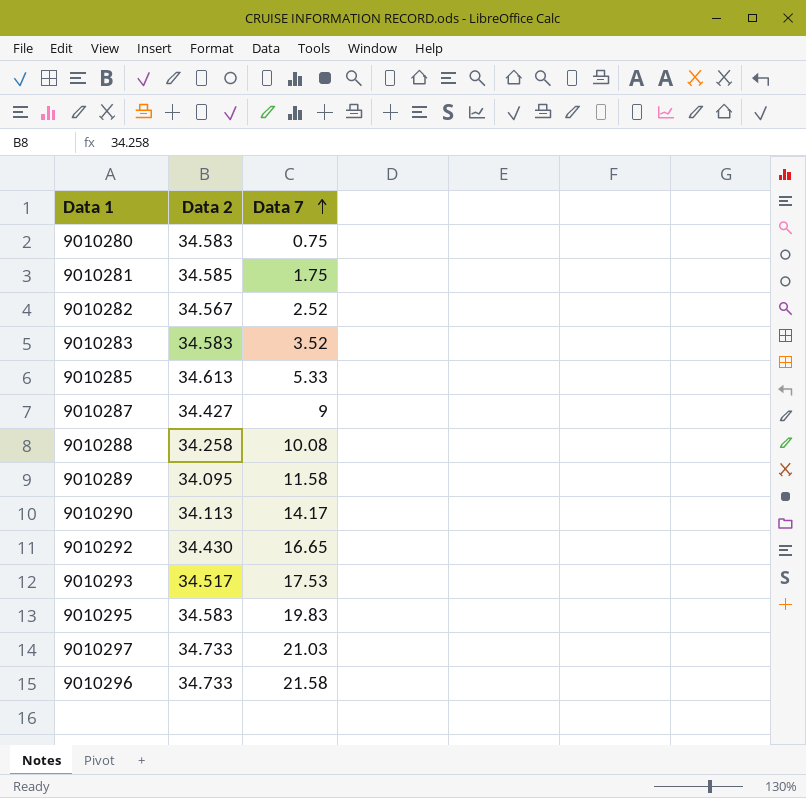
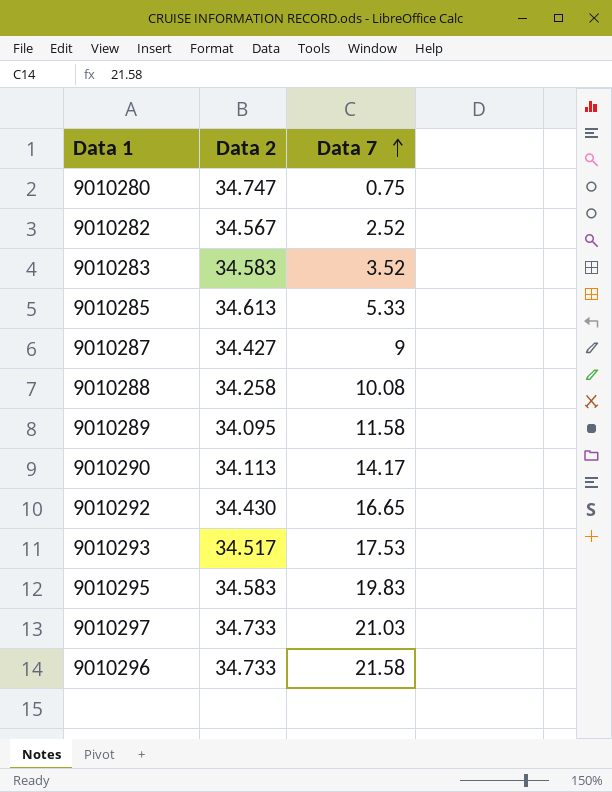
row 9010281: 34.585 | 1.75 -> none
9010280 | Data 2: 34.583 -> 34.747

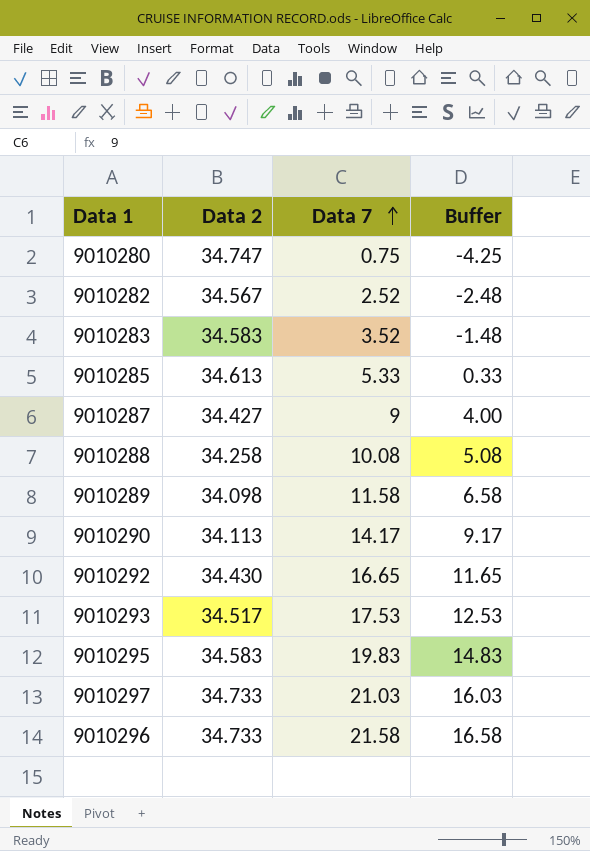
column Buffer | formula: none -> [Data 7] - 5
9010289 | Data 2: 34.095 -> 34.098

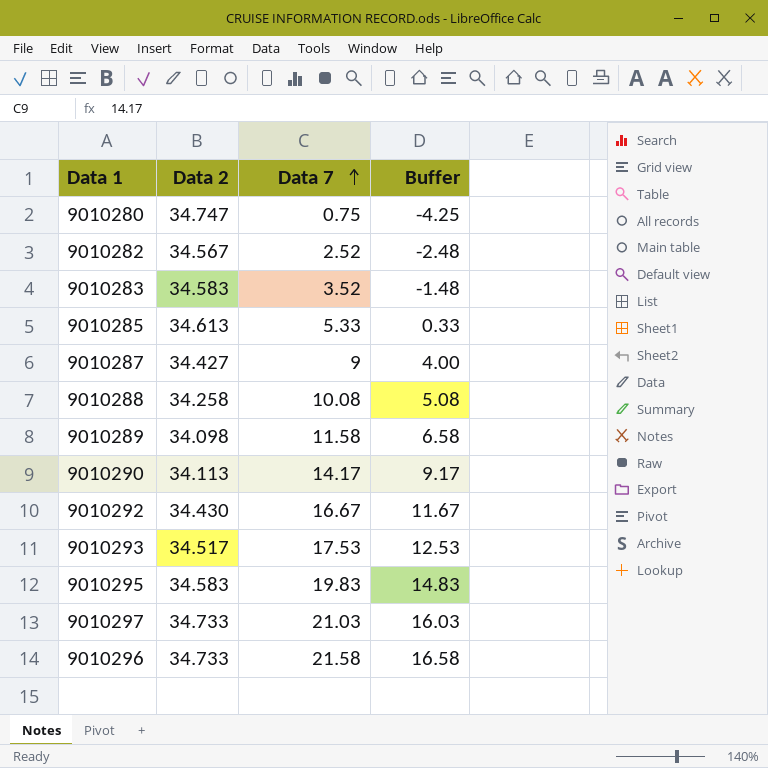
9010292 | Data 7: 16.65 -> 16.67
9010292 | Buffer: 11.65 -> 11.67

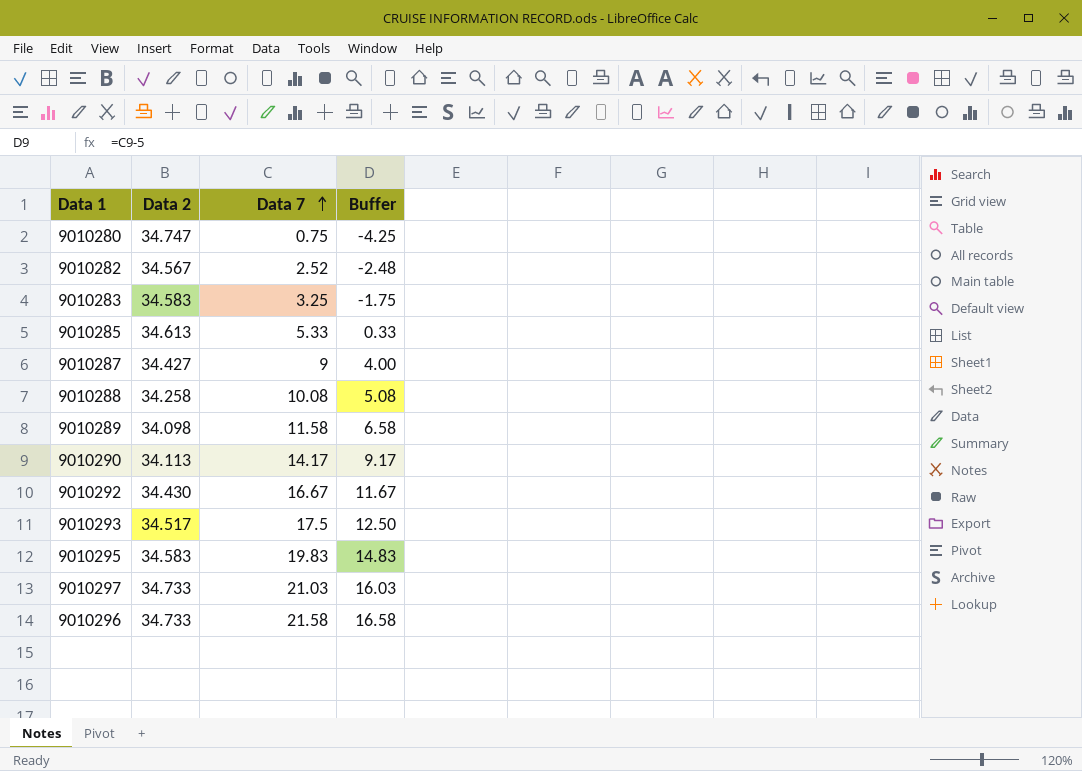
9010283 | Data 7: 3.52 -> 3.25
9010283 | Buffer: -1.48 -> -1.75
9010293 | Data 7: 17.53 -> 17.5
9010293 | Buffer: 12.53 -> 12.50

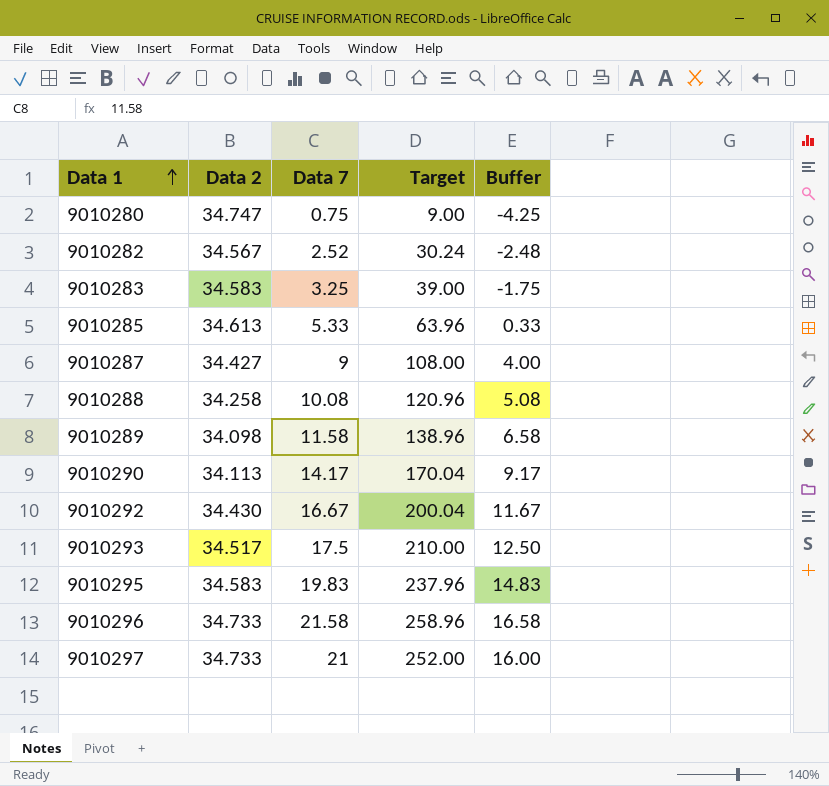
row order: Data 7 ascending -> Data 1 ascending
column Target | formula: none -> [Data 7] * 12
9010297 | Data 7: 21.03 -> 21
9010297 | Buffer: 16.03 -> 16.00

